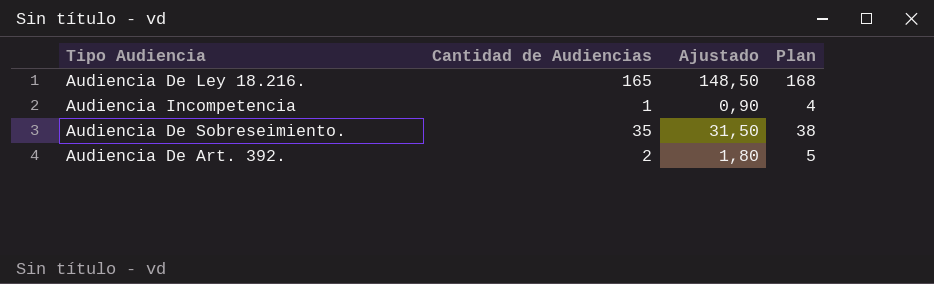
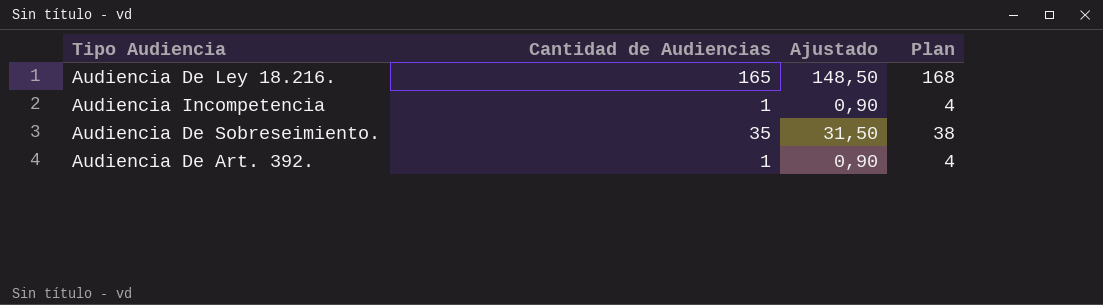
Audiencia De Art. 392. | Cantidad de Audiencias: 2 -> 1
Audiencia De Art. 392. | Ajustado: 1,80 -> 0,90
Audiencia De Art. 392. | Plan: 5 -> 4

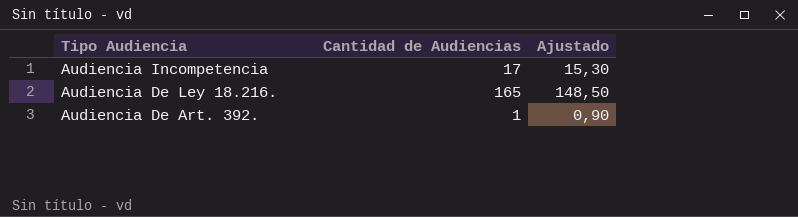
row order: none -> Tipo Audiencia descending
column Plan | formula: [Cantidad de Audiencias] + 3 -> none
row Audiencia De Sobreseimiento.: 35 | 31,50 | 38 -> none
Audiencia Incompetencia | Cantidad de Audiencias: 1 -> 17
Audiencia Incompetencia | Ajustado: 0,90 -> 15,30

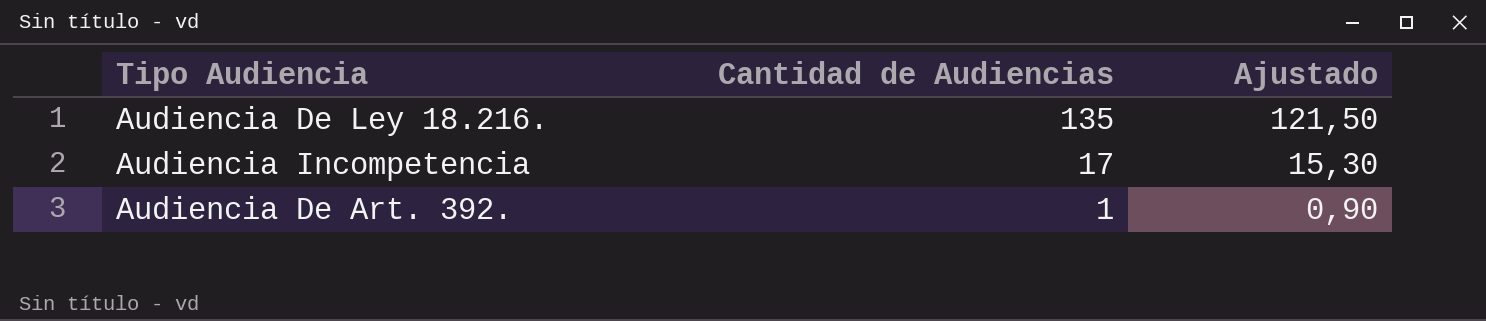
row order: Tipo Audiencia descending -> Cantidad de Audiencias descending
Audiencia De Ley 18.216. | Cantidad de Audiencias: 165 -> 135
Audiencia De Ley 18.216. | Ajustado: 148,50 -> 121,50

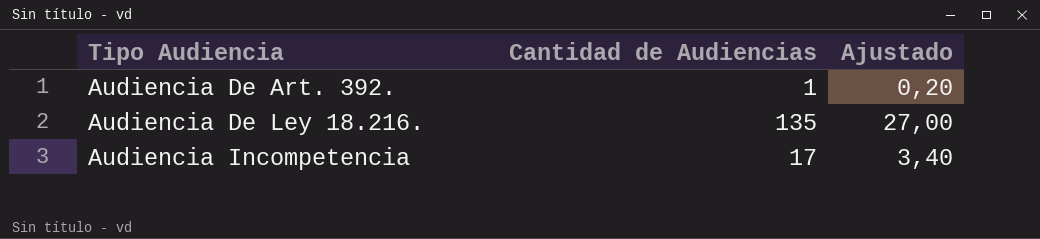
row order: Cantidad de Audiencias descending -> Tipo Audiencia ascending
column Ajustado | formula: [Cantidad de Audiencias] * 0,9 -> [Cantidad de Audiencias] * 0,2

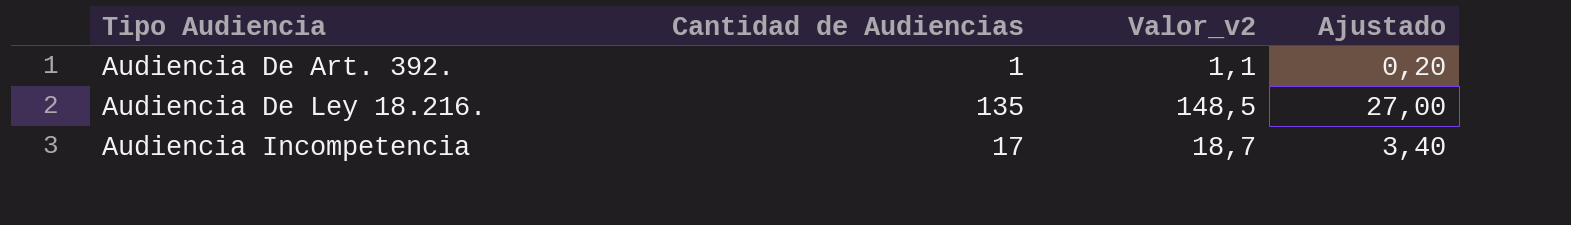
column Valor_v2 | formula: none -> [Cantidad de Audiencias] * 1,1

